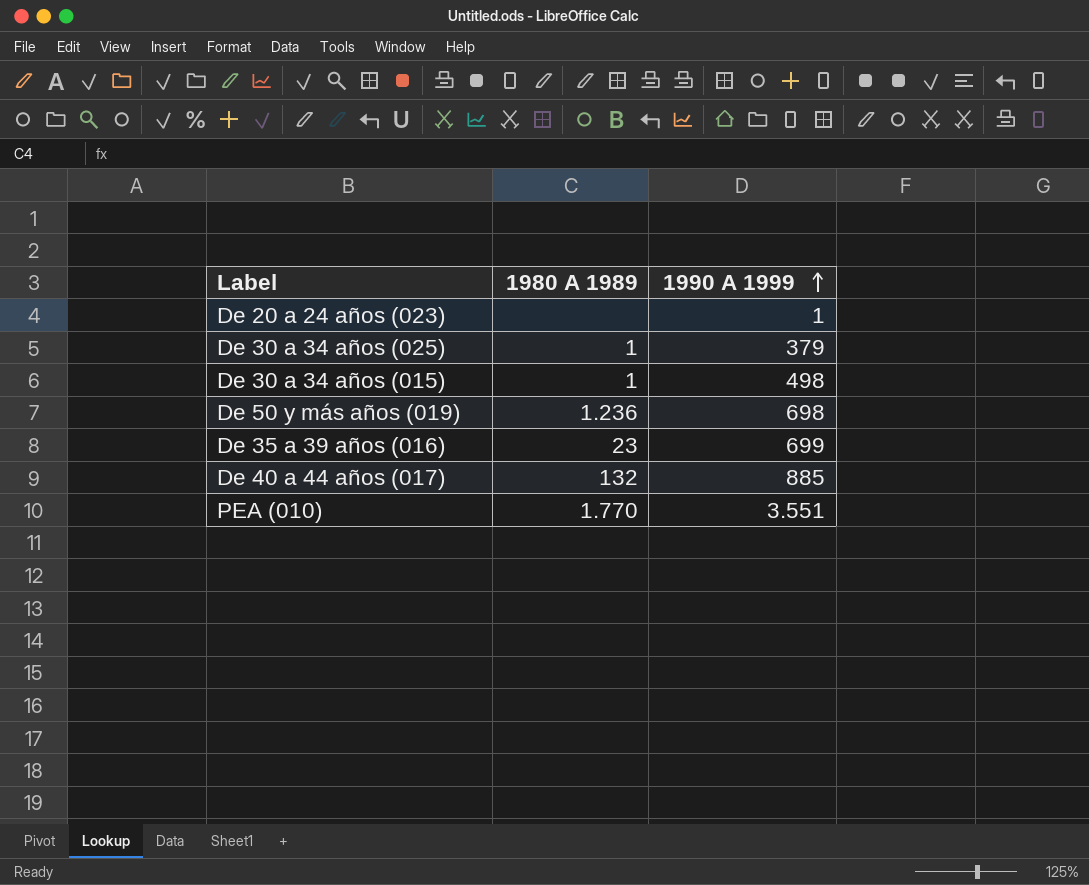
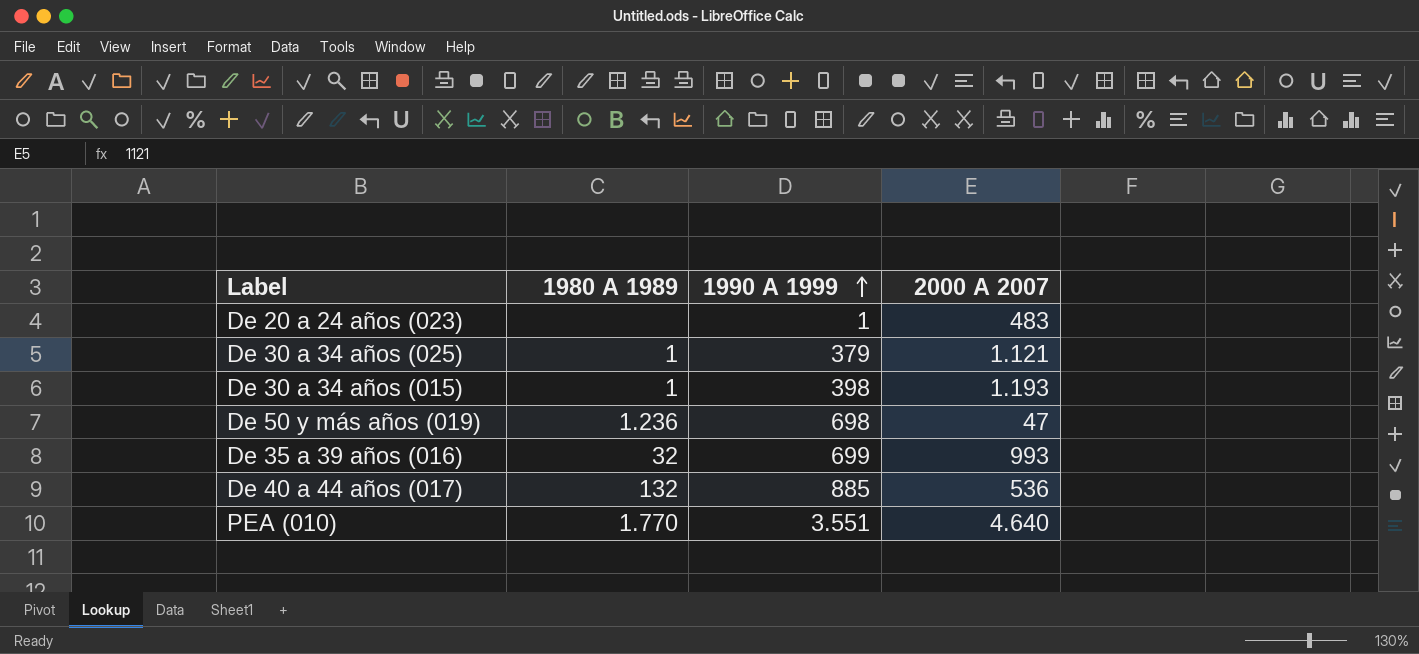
column 2000 A 2007 | position: none -> 4
De 30 a 34 años (015) | 1990 A 1999: 498 -> 398
De 35 a 39 años (016) | 1980 A 1989: 23 -> 32

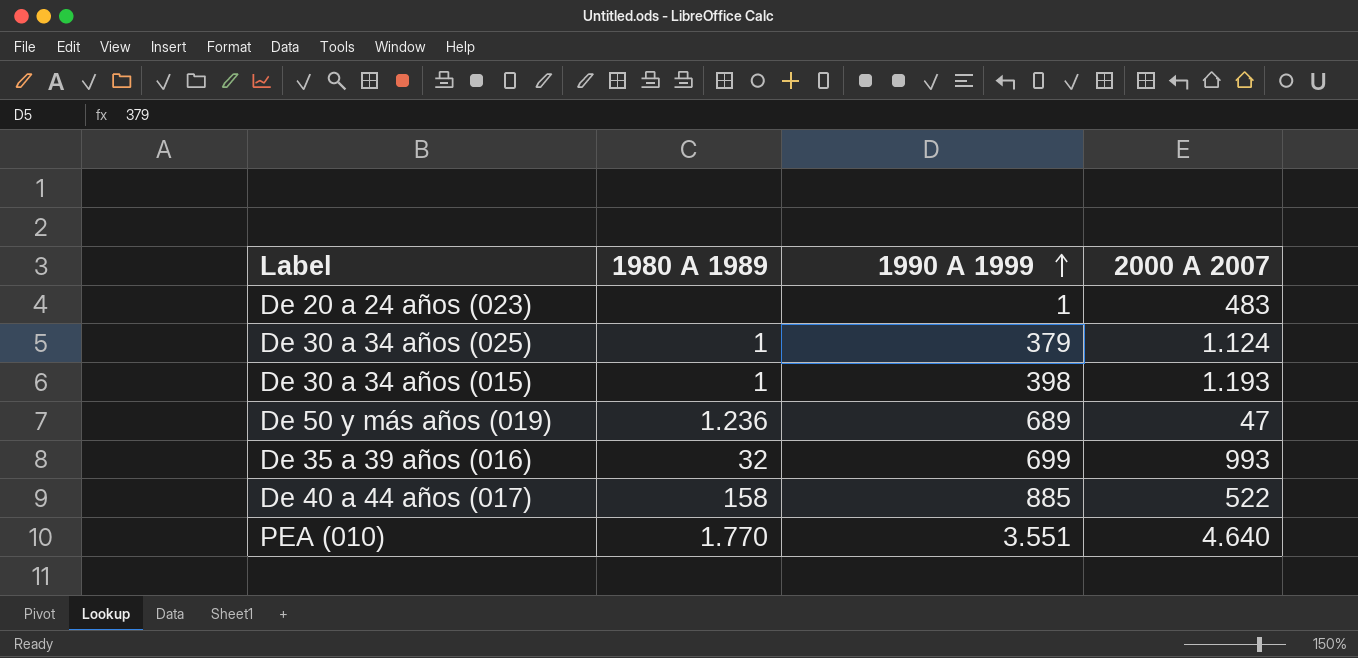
De 30 a 34 años (025) | 2000 A 2007: 1.121 -> 1.124
De 50 y más años (019) | 1990 A 1999: 698 -> 689
De 40 a 44 años (017) | 1980 A 1989: 132 -> 158
De 40 a 44 años (017) | 2000 A 2007: 536 -> 522

